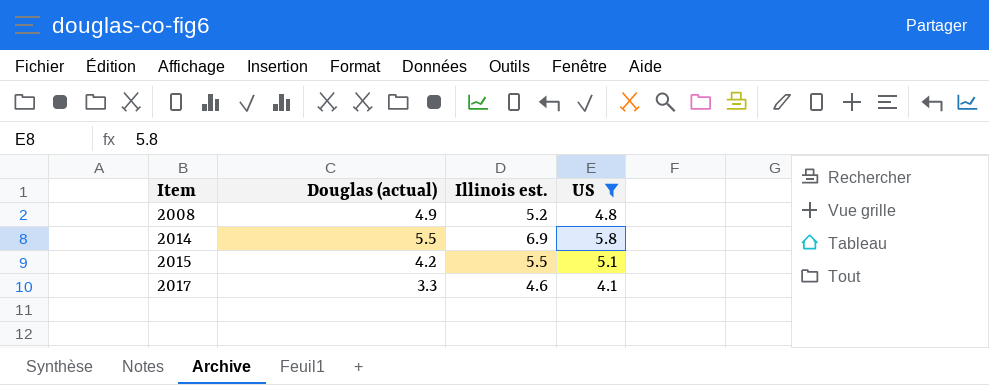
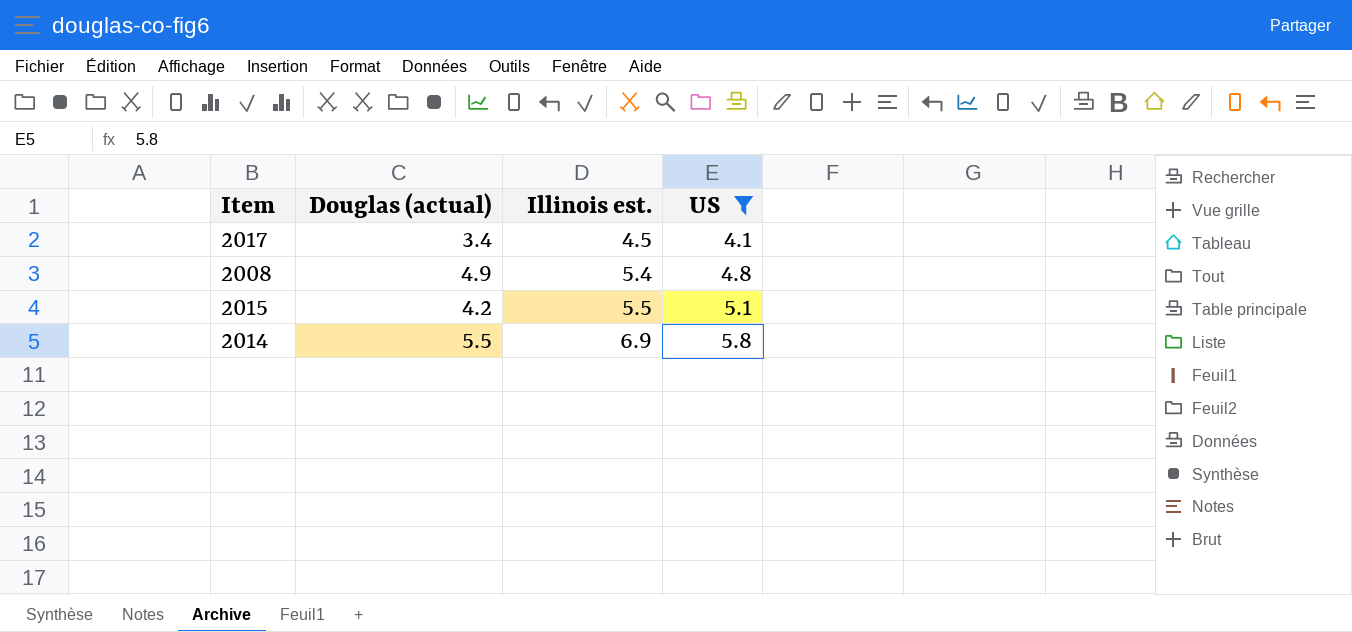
row order: Item ascending -> Illinois est. ascending
2017 | Douglas (actual): 3.3 -> 3.4
2017 | Illinois est.: 4.6 -> 4.5
2008 | Illinois est.: 5.2 -> 5.4

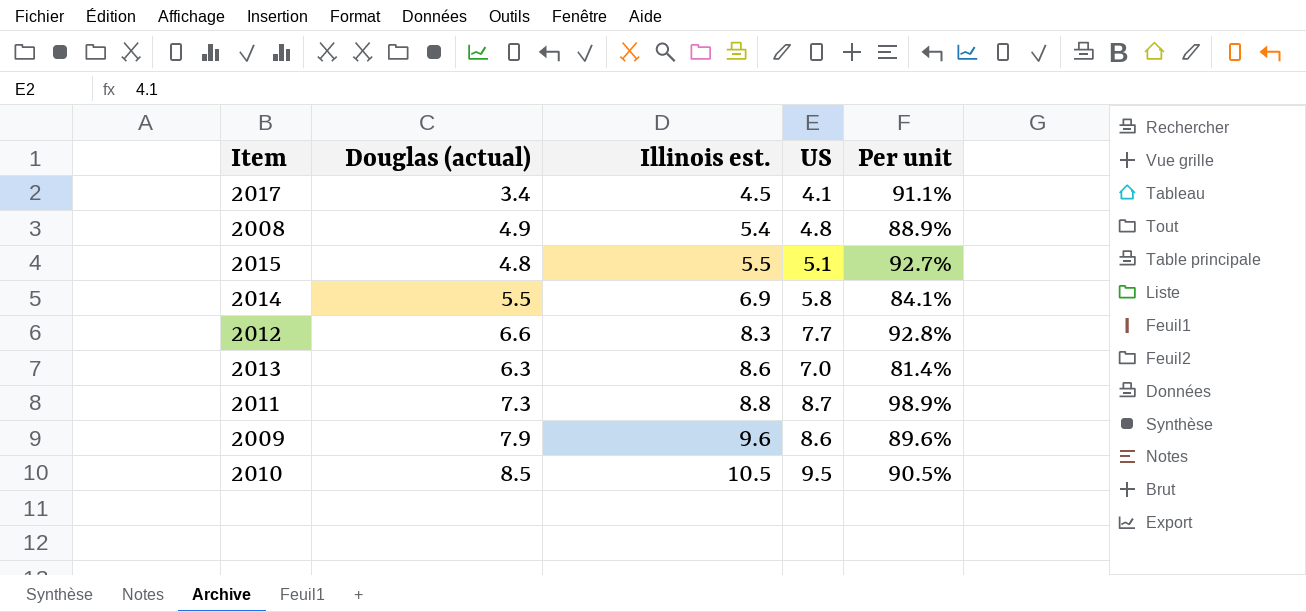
filter: US <= 5.8 -> none
column Per unit | formula: none -> [US] / [Illinois est.]
2015 | Douglas (actual): 4.2 -> 4.8

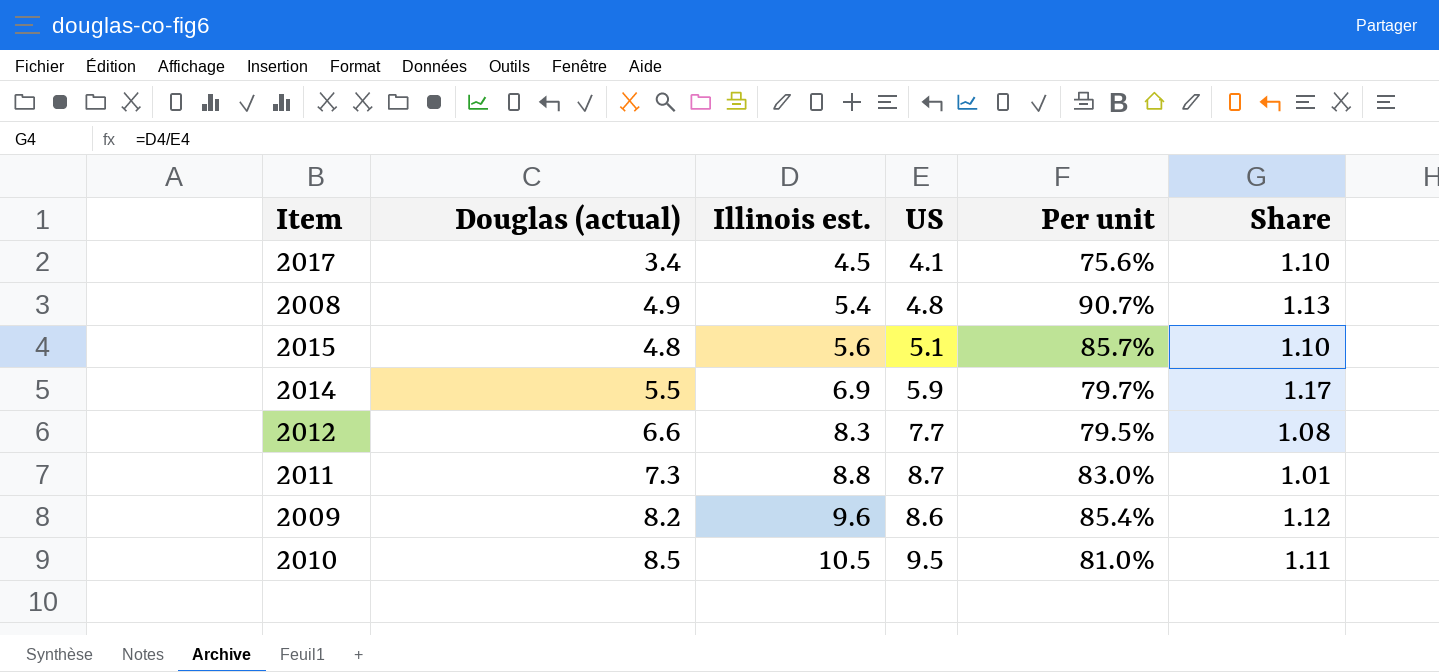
column Per unit | formula: [US] / [Illinois est.] -> [Douglas (actual)] / [Illinois est.]
column Share | formula: none -> [Illinois est.] / [US]
row 2013: 6.3 | 8.6 | 7.0 | 81.4% -> none
2015 | Illinois est.: 5.5 -> 5.6
2014 | US: 5.8 -> 5.9
2009 | Douglas (actual): 7.9 -> 8.2

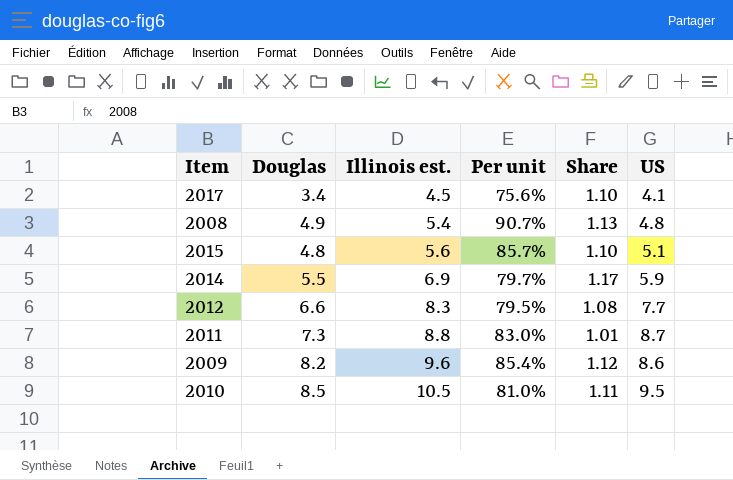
column name: Douglas (actual) -> Douglas
column US | position: 4 -> 6

